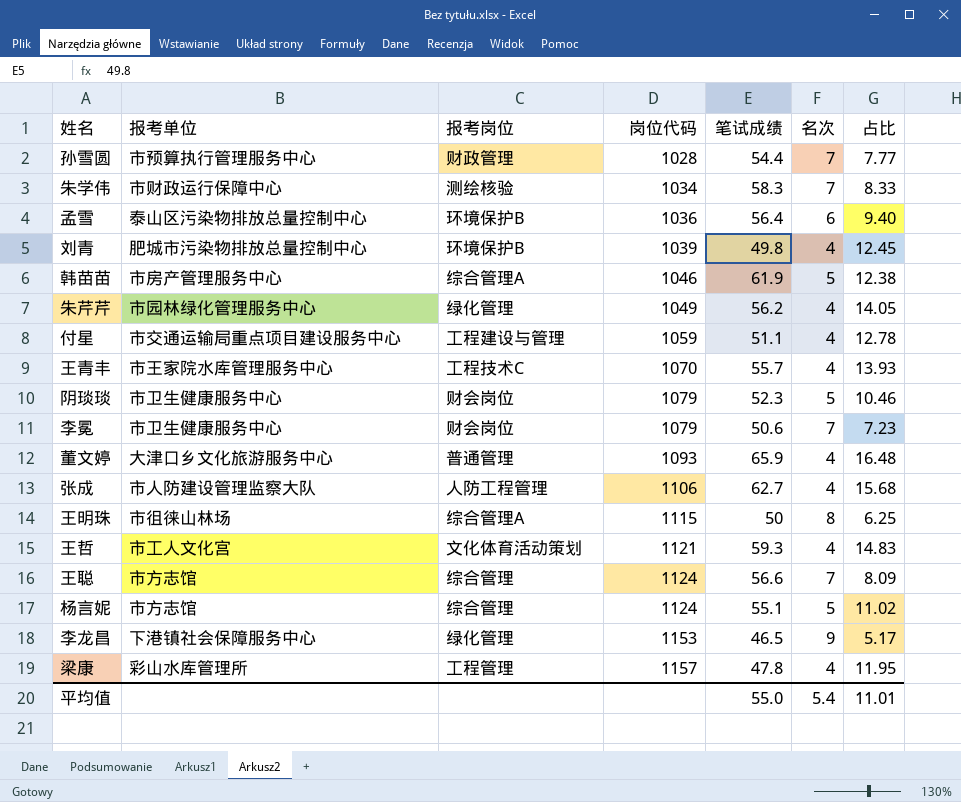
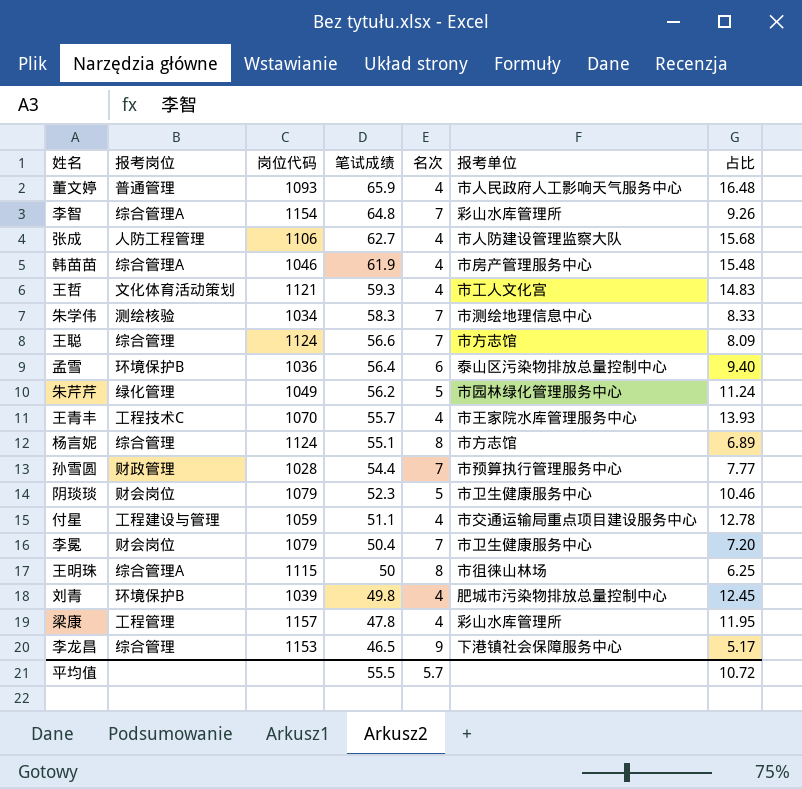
row order: 岗位代码 ascending -> 笔试成绩 descending
column 报考单位 | position: 2 -> 6
董文婷 | 报考单位: 大津口乡文化旅游服务中心 -> 市人民政府人工影响天气服务中心
row 李智: none -> 综合管理A | 1154 | 64.8 | 7 | 彩山水库管理所 | 9.26
韩苗苗 | 名次: 5 -> 4
韩苗苗 | 占比: 12.38 -> 15.48
朱学伟 | 报考单位: 市财政运行保障中心 -> 市测绘地理信息中心
朱芹芹 | 名次: 4 -> 5
朱芹芹 | 占比: 14.05 -> 11.24
杨言妮 | 名次: 5 -> 8
杨言妮 | 占比: 11.02 -> 6.89
李冕 | 笔试成绩: 50.6 -> 50.4
李冕 | 占比: 7.23 -> 7.20
李龙昌 | 报考岗位: 绿化管理 -> 综合管理
平均值 | 笔试成绩: 55.0 -> 55.5
平均值 | 名次: 5.4 -> 5.7
平均值 | 占比: 11.01 -> 10.72

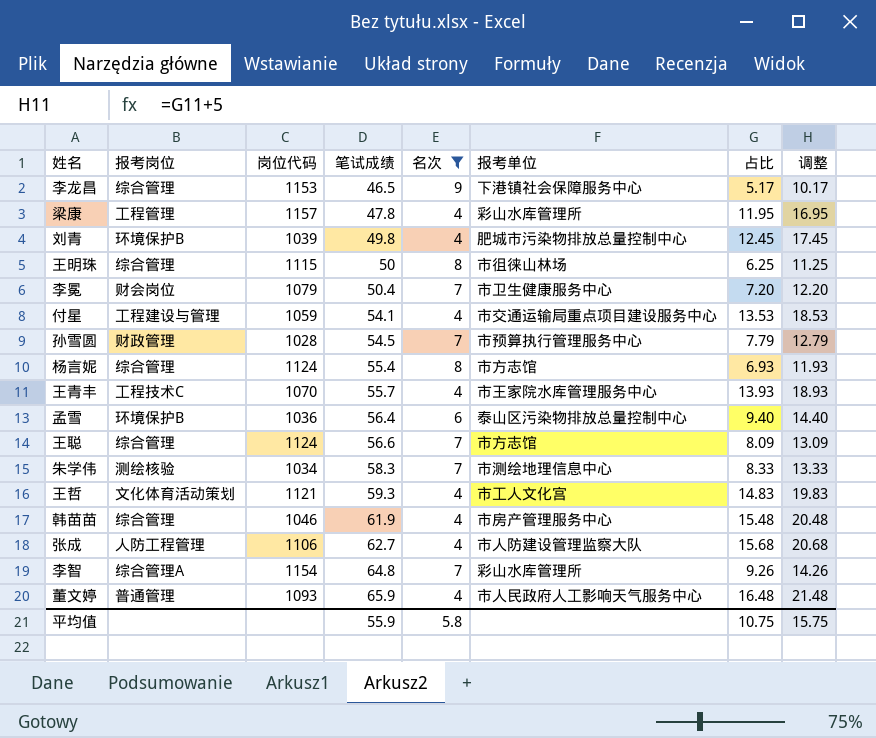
filter: none -> 名次 != 5
row order: 笔试成绩 descending -> 笔试成绩 ascending
column 调整 | formula: none -> [占比] + 5
王明珠 | 报考岗位: 综合管理A -> 综合管理
付星 | 笔试成绩: 51.1 -> 54.1
付星 | 占比: 12.78 -> 13.53
孙雪圆 | 笔试成绩: 54.4 -> 54.5
孙雪圆 | 占比: 7.77 -> 7.79
杨言妮 | 笔试成绩: 55.1 -> 55.4
杨言妮 | 占比: 6.89 -> 6.93
韩苗苗 | 报考岗位: 综合管理A -> 综合管理
平均值 | 笔试成绩: 55.5 -> 55.9
平均值 | 名次: 5.7 -> 5.8
平均值 | 占比: 10.72 -> 10.75

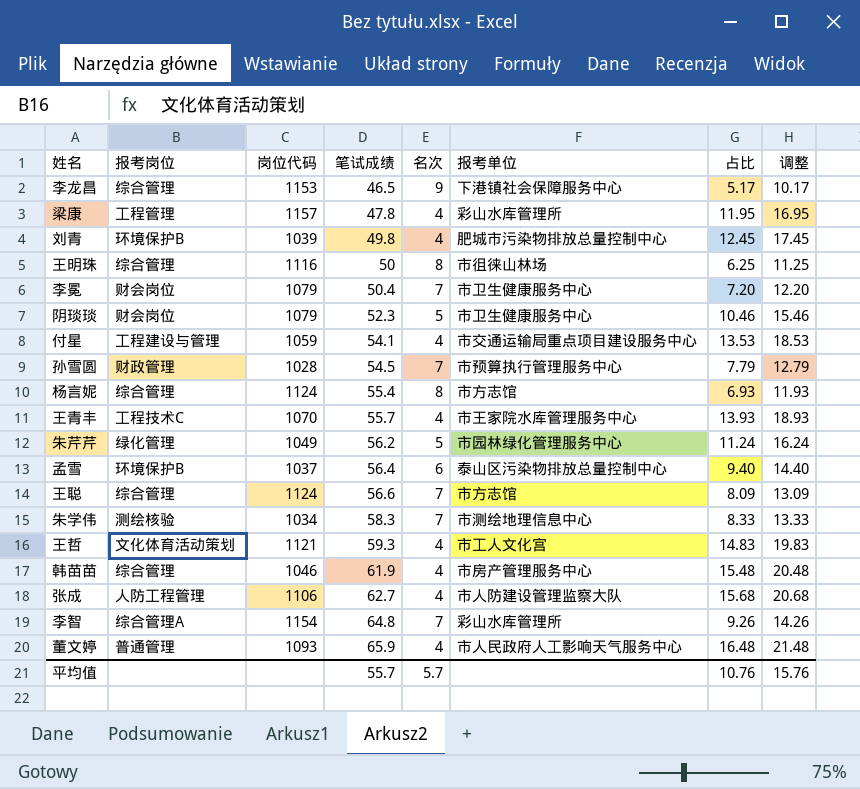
filter: 名次 != 5 -> none
王明珠 | 岗位代码: 1115 -> 1116
孟雪 | 岗位代码: 1036 -> 1037
平均值 | 笔试成绩: 55.9 -> 55.7
平均值 | 名次: 5.8 -> 5.7
平均值 | 占比: 10.75 -> 10.76
平均值 | 调整: 15.75 -> 15.76

